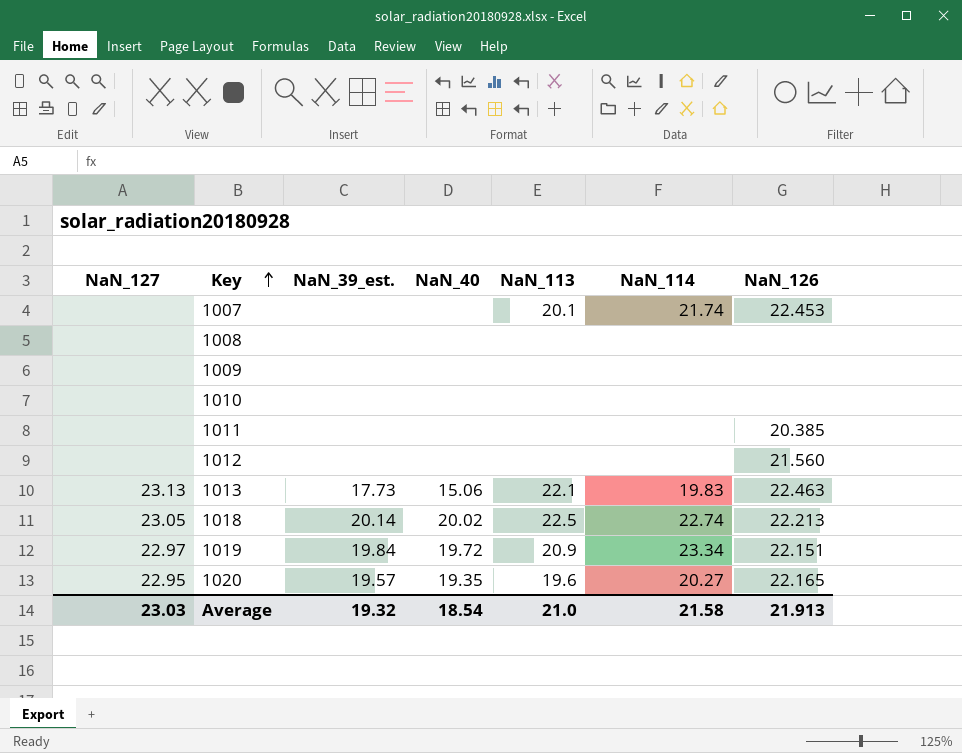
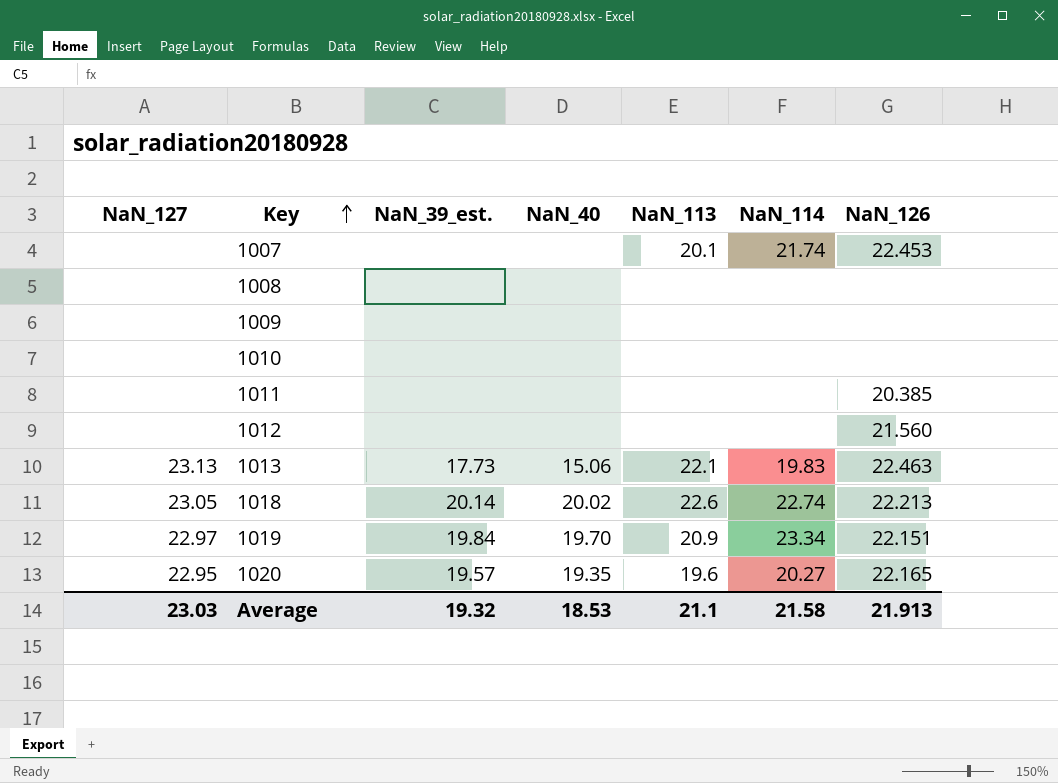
1018 | NaN_113: 22.5 -> 22.6
1019 | NaN_40: 19.72 -> 19.70
Average | NaN_40: 18.54 -> 18.53
Average | NaN_113: 21.0 -> 21.1

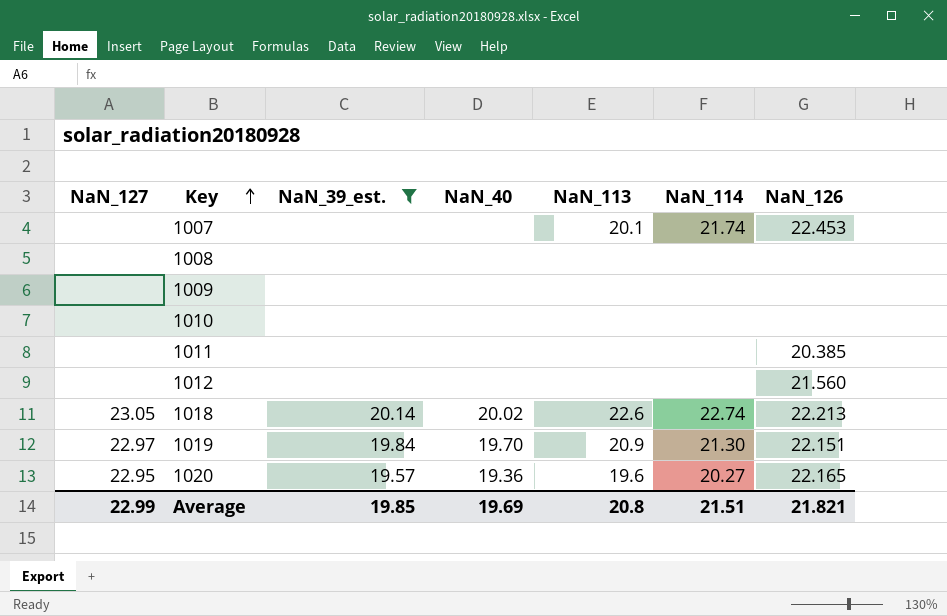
filter: none -> NaN_39_est. != 17.73
1019 | NaN_114: 23.34 -> 21.30
1020 | NaN_40: 19.35 -> 19.36
Average | NaN_127: 23.03 -> 22.99
Average | NaN_39_est.: 19.32 -> 19.85
Average | NaN_40: 18.53 -> 19.69
Average | NaN_113: 21.1 -> 20.8
Average | NaN_114: 21.58 -> 21.51
Average | NaN_126: 21.913 -> 21.821

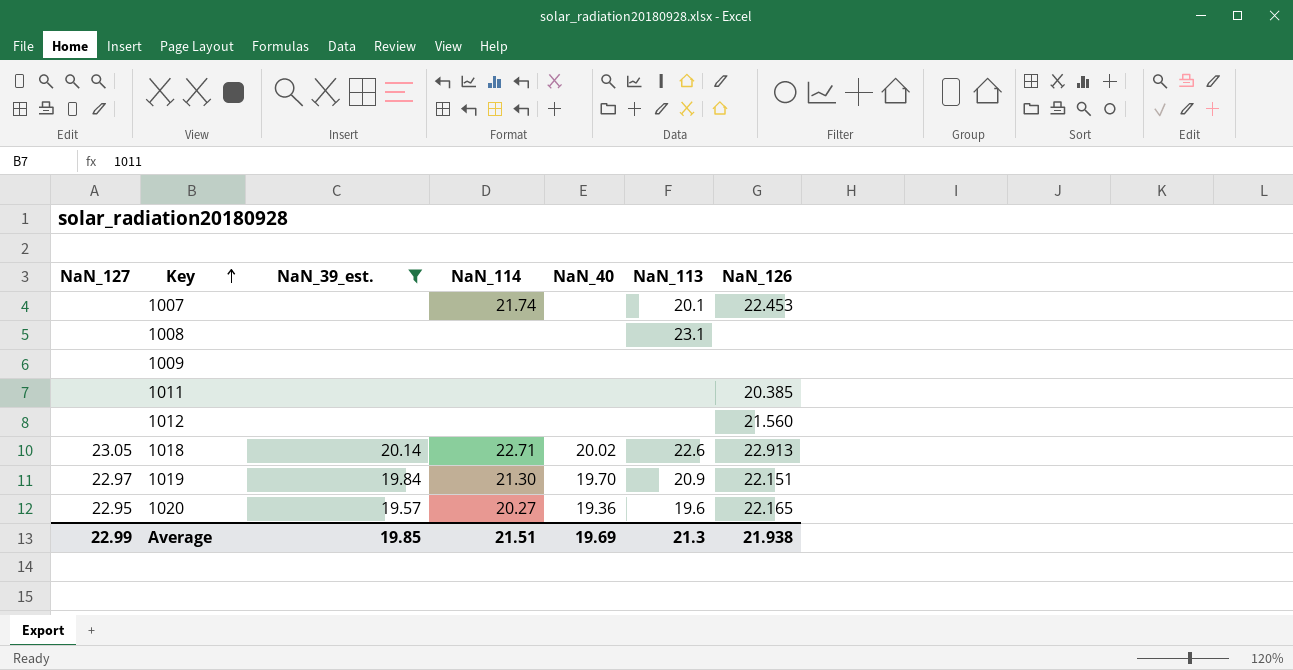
column NaN_114 | position: 6 -> 4
row 1010: none | none | none | none | none | none -> none
1008 | NaN_113: none -> 23.1
1018 | NaN_114: 22.74 -> 22.71
1018 | NaN_126: 22.213 -> 22.913
Average | NaN_113: 20.8 -> 21.3
Average | NaN_126: 21.821 -> 21.938

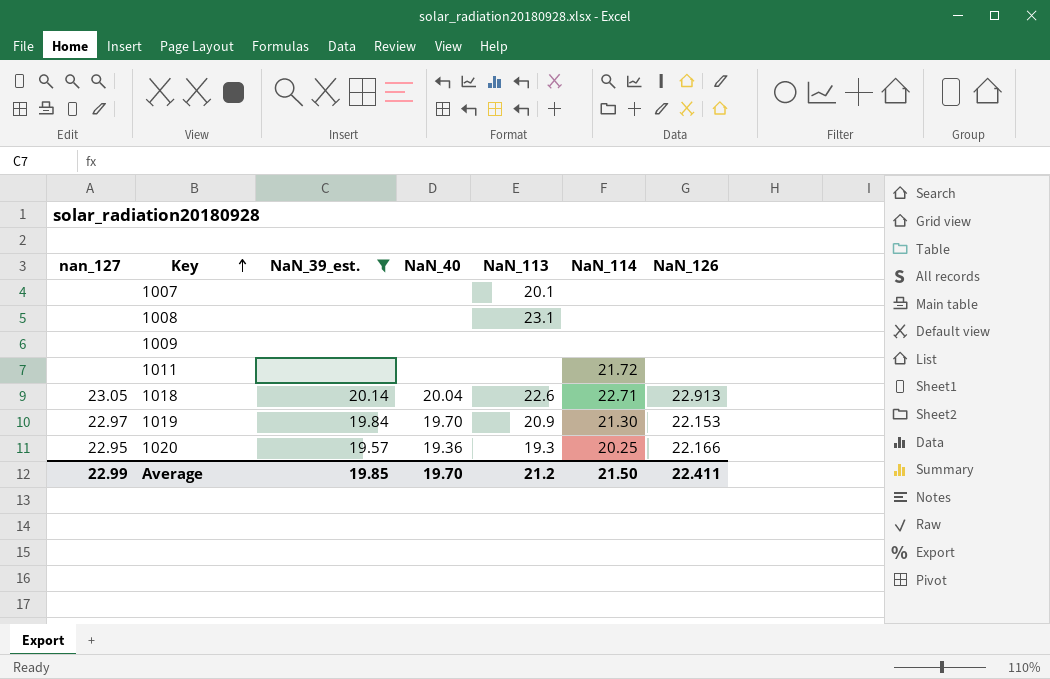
column name: NaN_127 -> nan_127
column NaN_114 | position: 4 -> 6
row 1012: none | none | none | none | none | 21.560 -> none
1007 | NaN_114: 21.74 -> none
1007 | NaN_126: 22.453 -> none
1011 | NaN_114: none -> 21.72
1011 | NaN_126: 20.385 -> none
1018 | NaN_40: 20.02 -> 20.04
1019 | NaN_126: 22.151 -> 22.153
1020 | NaN_113: 19.6 -> 19.3
1020 | NaN_114: 20.27 -> 20.25
1020 | NaN_126: 22.165 -> 22.166
Average | NaN_40: 19.69 -> 19.70
Average | NaN_113: 21.3 -> 21.2
Average | NaN_114: 21.51 -> 21.50
Average | NaN_126: 21.938 -> 22.411

